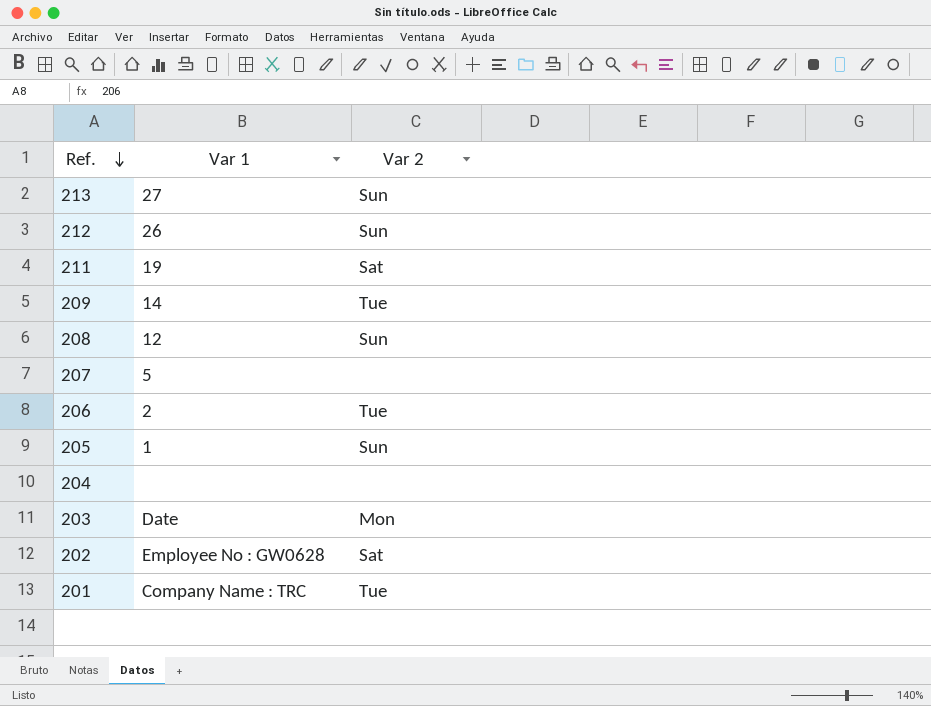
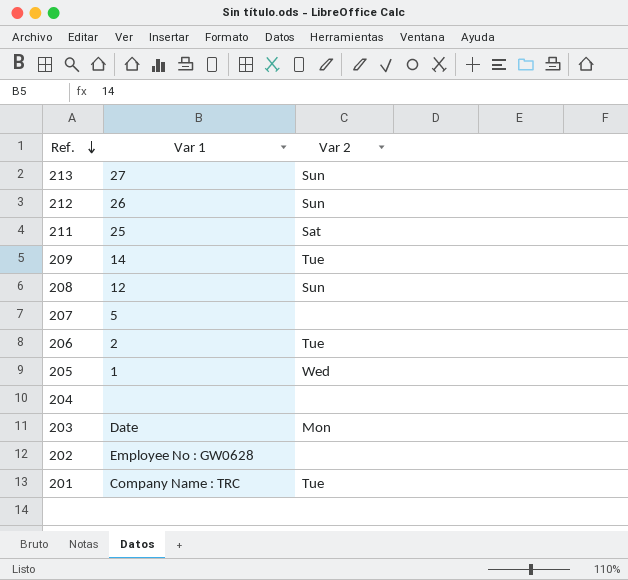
211 | Var 1: 19 -> 25
205 | Var 2: Sun -> Wed
202 | Var 2: Sat -> none

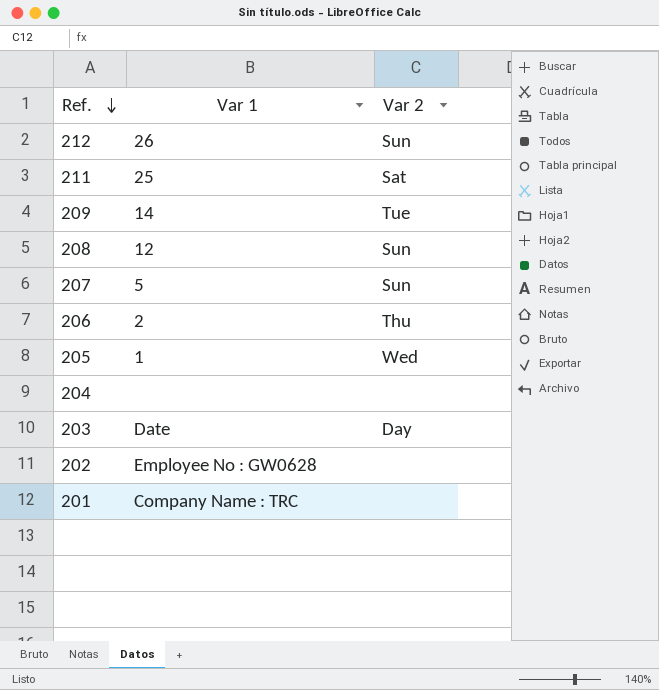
row 213: 27 | Sun -> none
207 | Var 2: none -> Sun
206 | Var 2: Tue -> Thu
203 | Var 2: Mon -> Day
201 | Var 2: Tue -> none

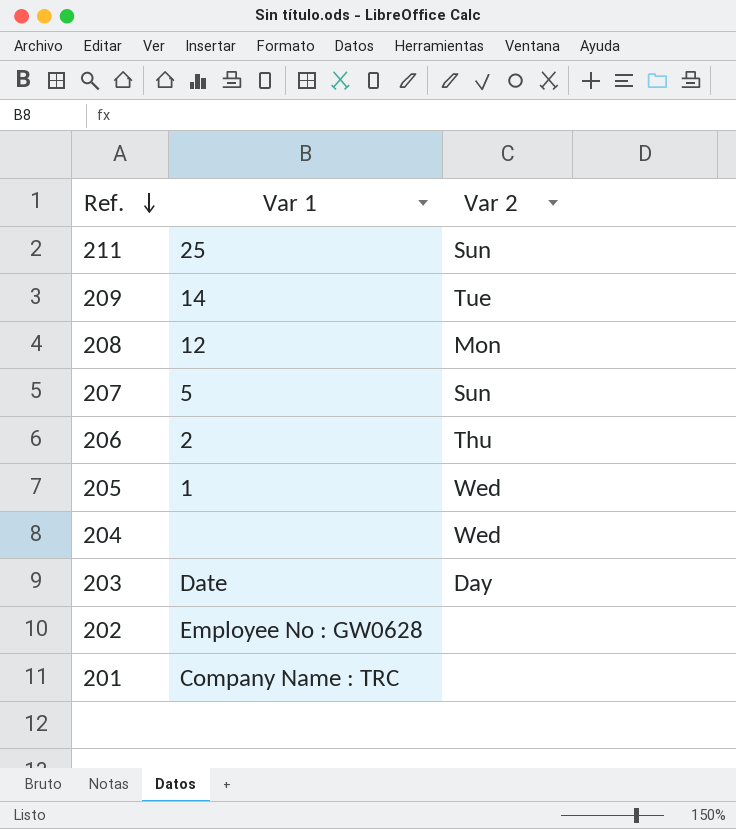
row 212: 26 | Sun -> none
211 | Var 2: Sat -> Sun
208 | Var 2: Sun -> Mon
204 | Var 2: none -> Wed

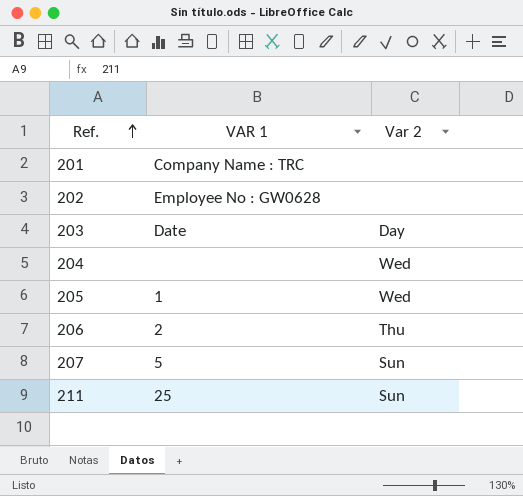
row order: Ref. descending -> Ref. ascending
column name: Var 1 -> VAR 1
row 209: 14 | Tue -> none
row 208: 12 | Mon -> none

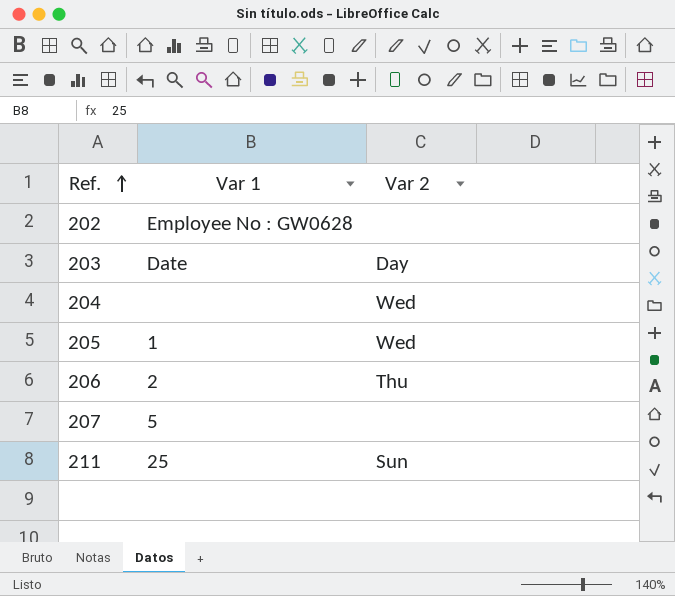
column name: VAR 1 -> Var 1
row 201: Company Name : TRC | none -> none
207 | Var 2: Sun -> none

